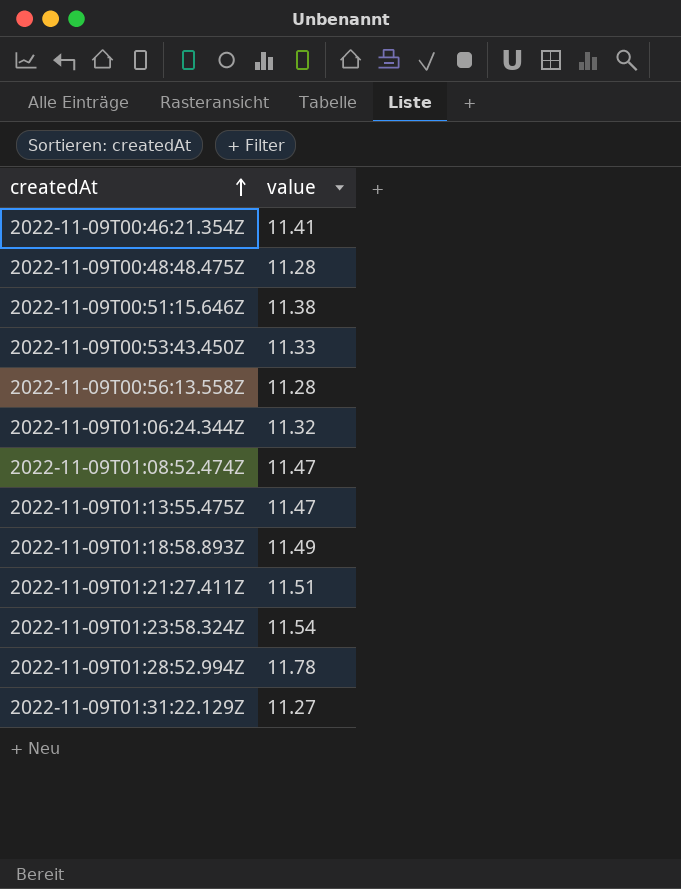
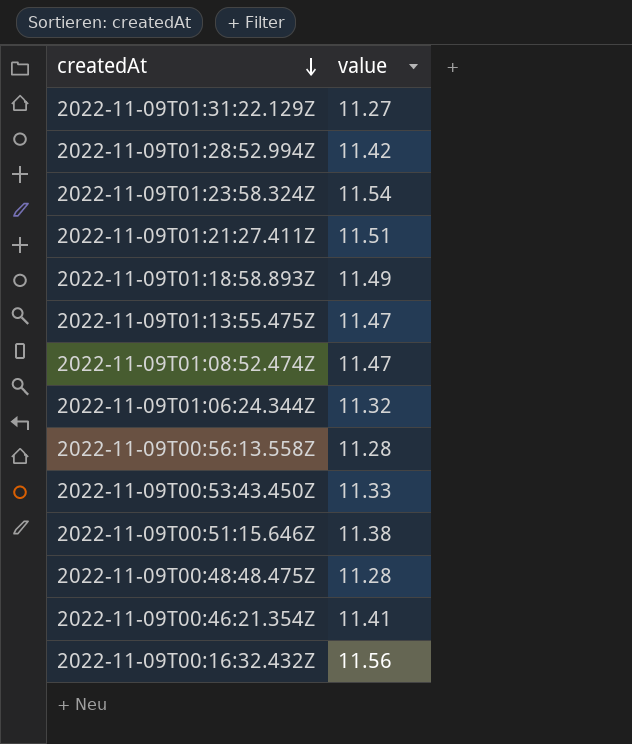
row order: createdAt ascending -> createdAt descending
2022-11-09T01:28:52.994Z | value: 11.78 -> 11.42
row 2022-11-09T00:16:32.432Z: none -> 11.56

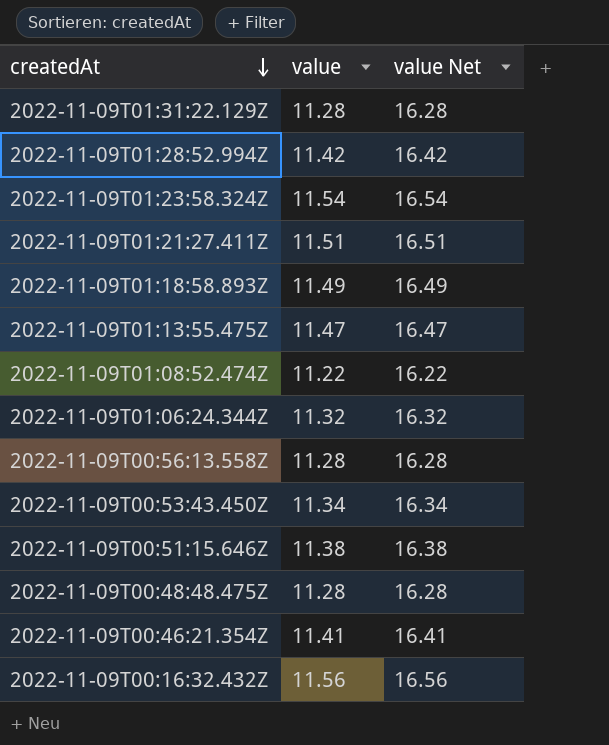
column value Net | formula: none -> [value] + 5
2022-11-09T01:31:22.129Z | value: 11.27 -> 11.28
2022-11-09T01:08:52.474Z | value: 11.47 -> 11.22
2022-11-09T00:53:43.450Z | value: 11.33 -> 11.34

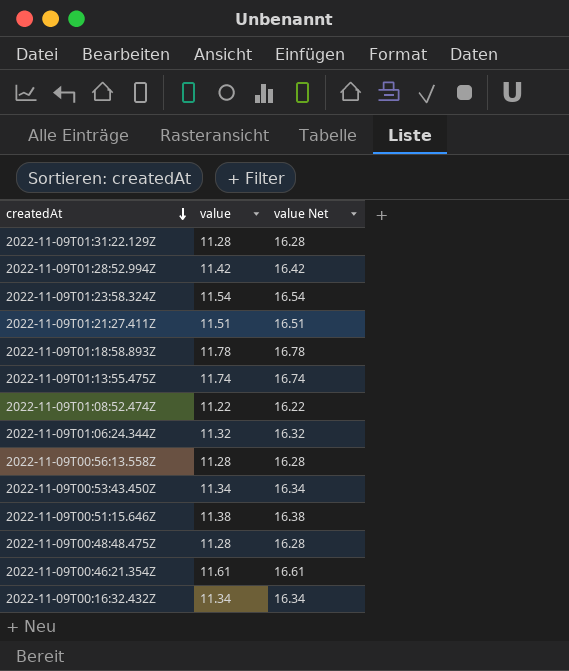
2022-11-09T01:18:58.893Z | value: 11.49 -> 11.78
2022-11-09T01:18:58.893Z | value Net: 16.49 -> 16.78
2022-11-09T01:13:55.475Z | value: 11.47 -> 11.74
2022-11-09T01:13:55.475Z | value Net: 16.47 -> 16.74
2022-11-09T00:46:21.354Z | value: 11.41 -> 11.61
2022-11-09T00:46:21.354Z | value Net: 16.41 -> 16.61
2022-11-09T00:16:32.432Z | value: 11.56 -> 11.34
2022-11-09T00:16:32.432Z | value Net: 16.56 -> 16.34

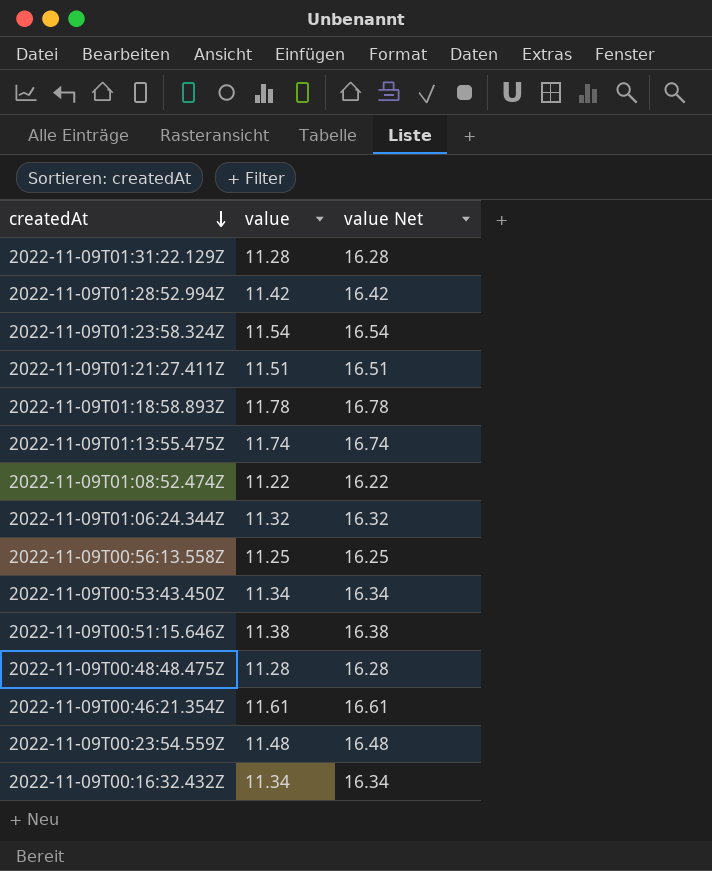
2022-11-09T00:56:13.558Z | value: 11.28 -> 11.25
2022-11-09T00:56:13.558Z | value Net: 16.28 -> 16.25
row 2022-11-09T00:23:54.559Z: none -> 11.48 | 16.48

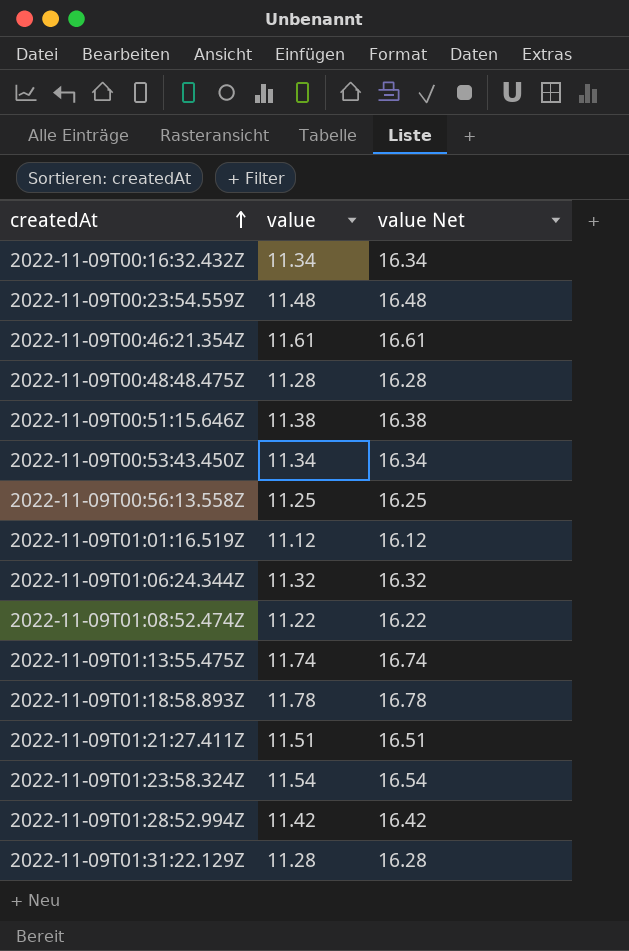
row order: createdAt descending -> createdAt ascending
row 2022-11-09T01:01:16.519Z: none -> 11.12 | 16.12

